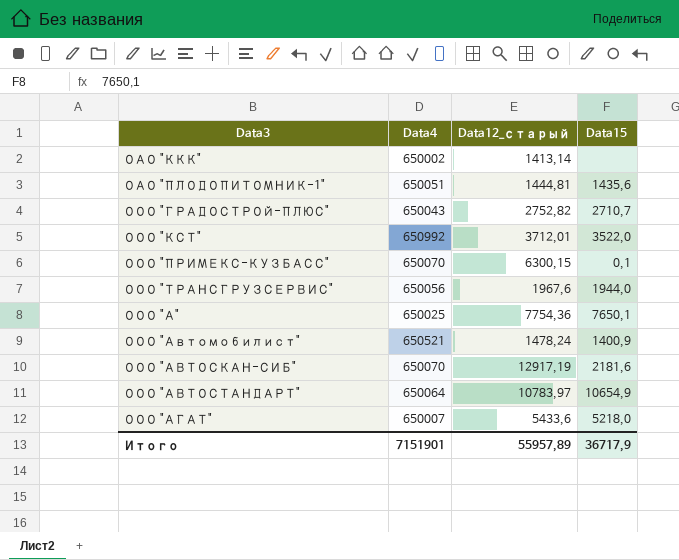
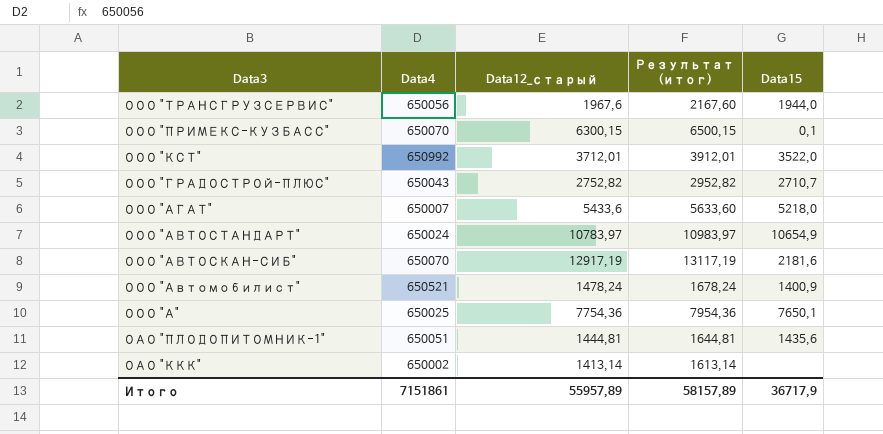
row order: none -> Data3 descending
column Результат (итог) | formula: none -> [Data12_старый] + 200
ООО "АВТОСТАНДАРТ" | Data4: 650064 -> 650024
Итого | Data4: 7151901 -> 7151861

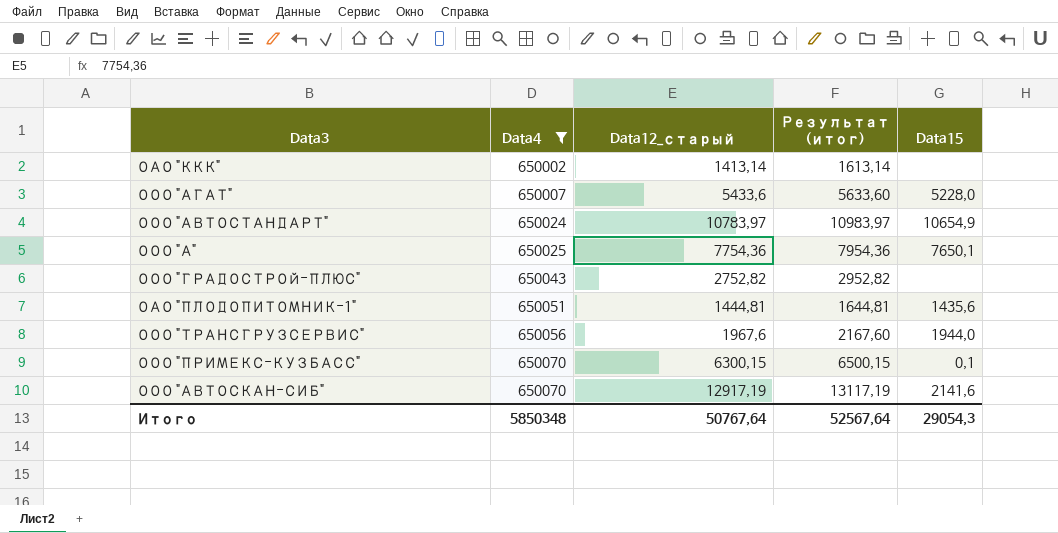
filter: none -> Data4 <= 650070
row order: Data3 descending -> Data4 ascending
ООО "АГАТ" | Data15: 5218,0 -> 5228,0
ООО "ГРАДОСТРОЙ-ПЛЮС" | Data15: 2710,7 -> none
ООО "АВТОСКАН-СИБ" | Data15: 2181,6 -> 2141,6
Итого | Data4: 7151861 -> 5850348
Итого | Data12_старый: 55957,89 -> 50767,64
Итого | Результат (итог): 58157,89 -> 52567,64
Итого | Data15: 36717,9 -> 29054,3

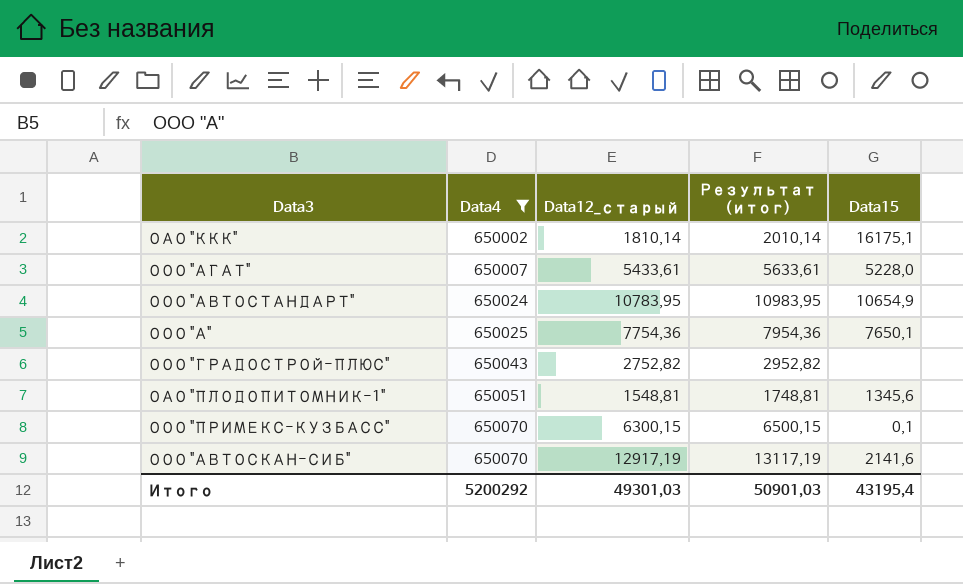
row ООО "ТРАНСГРУЗСЕРВИС": 650056 | 1967,6 | 2167,60 | 1944,0 -> none
ОАО "ККК" | Data12_старый: 1413,14 -> 1810,14
ОАО "ККК" | Результат (итог): 1613,14 -> 2010,14
ОАО "ККК" | Data15: none -> 16175,1
ООО "АГАТ" | Data12_старый: 5433,6 -> 5433,61
ООО "АГАТ" | Результат (итог): 5633,60 -> 5633,61
ООО "АВТОСТАНДАРТ" | Data12_старый: 10783,97 -> 10783,95
ООО "АВТОСТАНДАРТ" | Результат (итог): 10983,97 -> 10983,95
ОАО "ПЛОДОПИТОМНИК-1" | Data12_старый: 1444,81 -> 1548,81
ОАО "ПЛОДОПИТОМНИК-1" | Результат (итог): 1644,81 -> 1748,81
ОАО "ПЛОДОПИТОМНИК-1" | Data15: 1435,6 -> 1345,6
Итого | Data4: 5850348 -> 5200292
Итого | Data12_старый: 50767,64 -> 49301,03
Итого | Результат (итог): 52567,64 -> 50901,03
Итого | Data15: 29054,3 -> 43195,4

